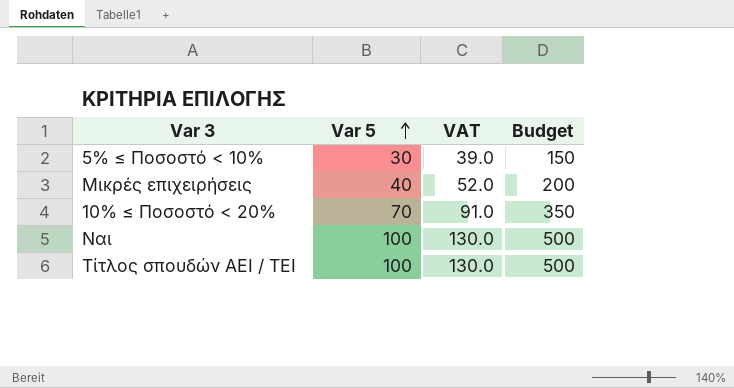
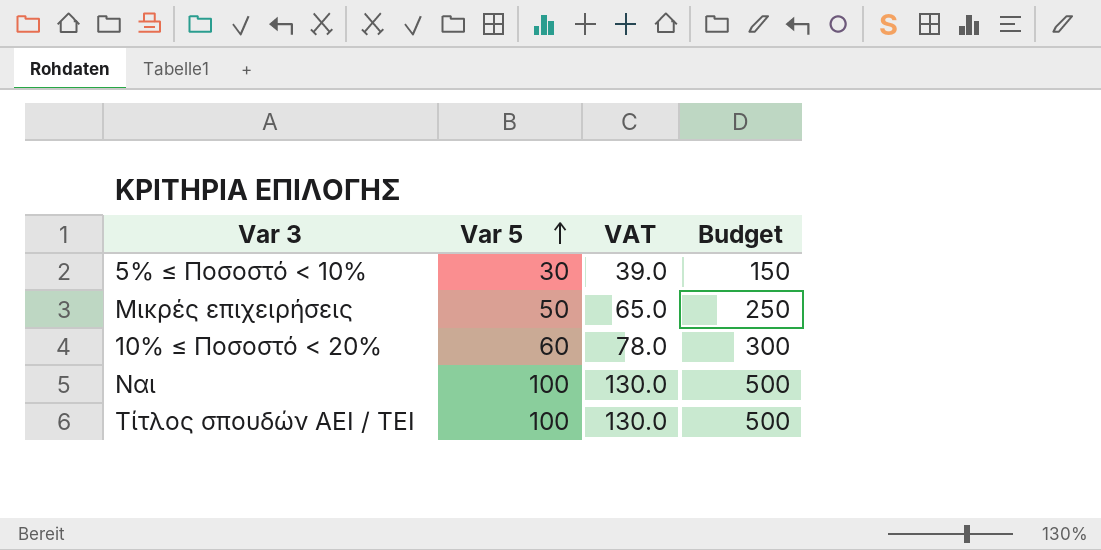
Μικρές επιχειρήσεις | Var 5: 40 -> 50
Μικρές επιχειρήσεις | VAT: 52.0 -> 65.0
Μικρές επιχειρήσεις | Budget: 200 -> 250
10% ≤ Ποσοστό < 20% | Var 5: 70 -> 60
10% ≤ Ποσοστό < 20% | VAT: 91.0 -> 78.0
10% ≤ Ποσοστό < 20% | Budget: 350 -> 300

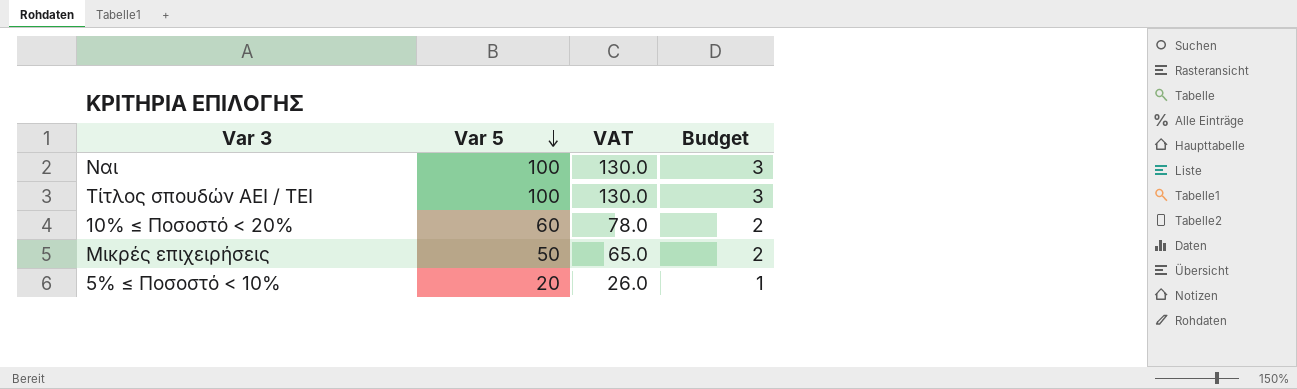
row order: Var 5 ascending -> Var 5 descending
column Budget | formula: [Var 5] * 5 -> [Var 5] * 0.03
5% ≤ Ποσοστό < 10% | Var 5: 30 -> 20
5% ≤ Ποσοστό < 10% | VAT: 39.0 -> 26.0

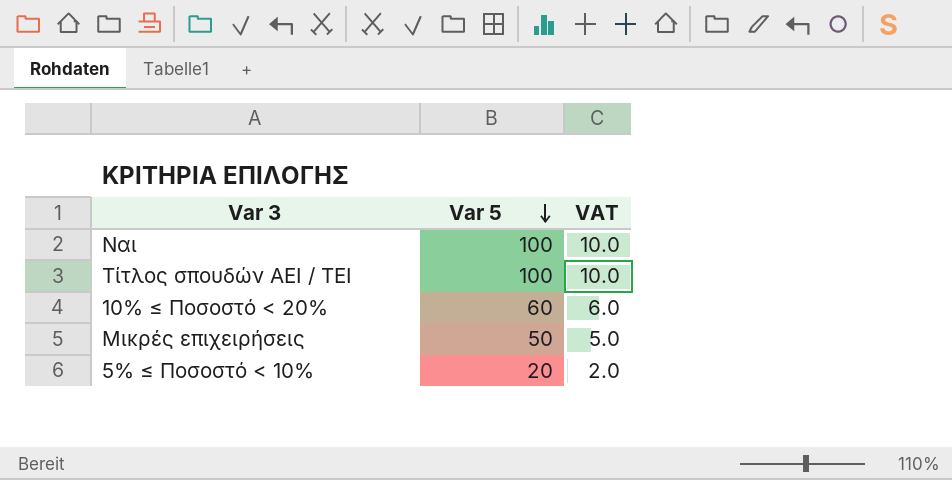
column Budget | formula: [Var 5] * 0.03 -> none
column VAT | formula: [Var 5] * 1.3 -> [Var 5] * 0.1

